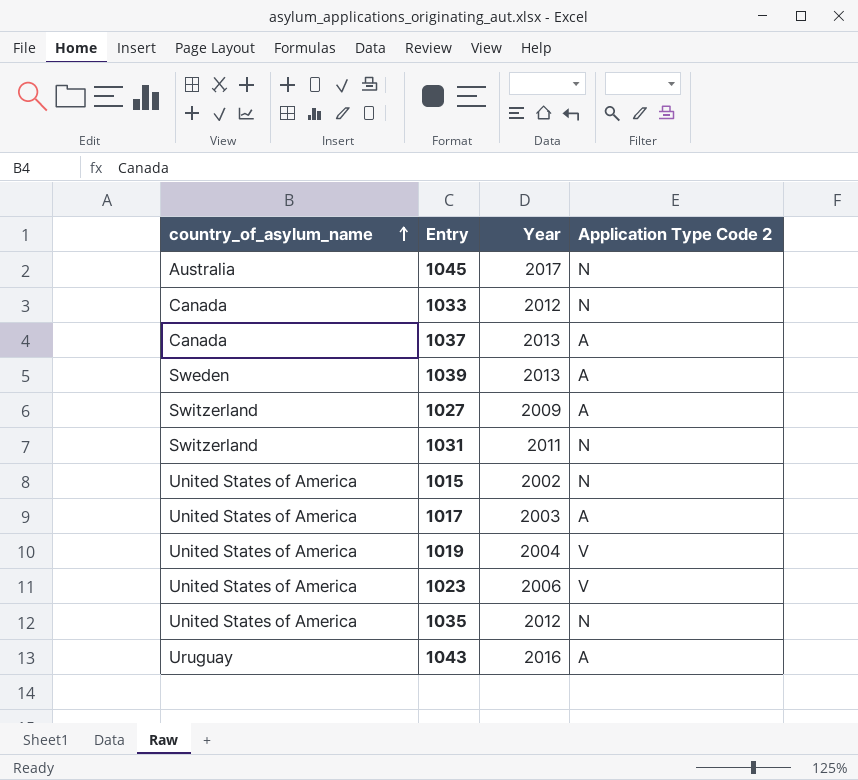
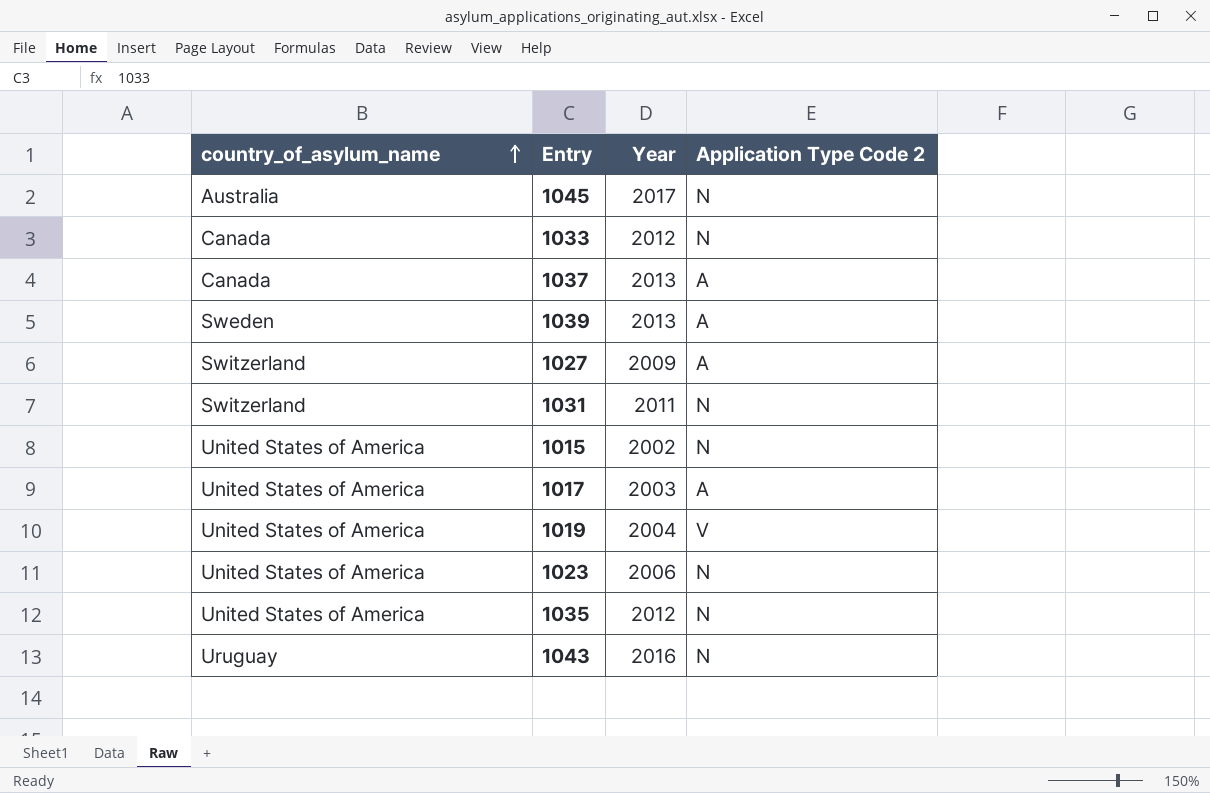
1023 | Application Type Code 2: V -> N
1043 | Application Type Code 2: A -> N

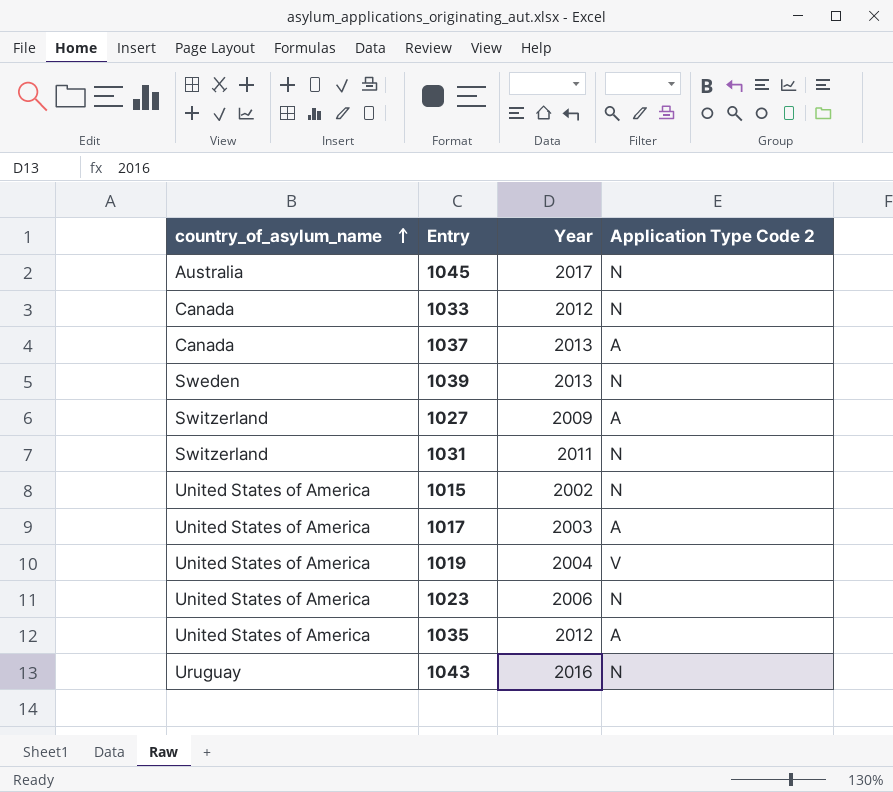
1039 | Application Type Code 2: A -> N
1035 | Application Type Code 2: N -> A

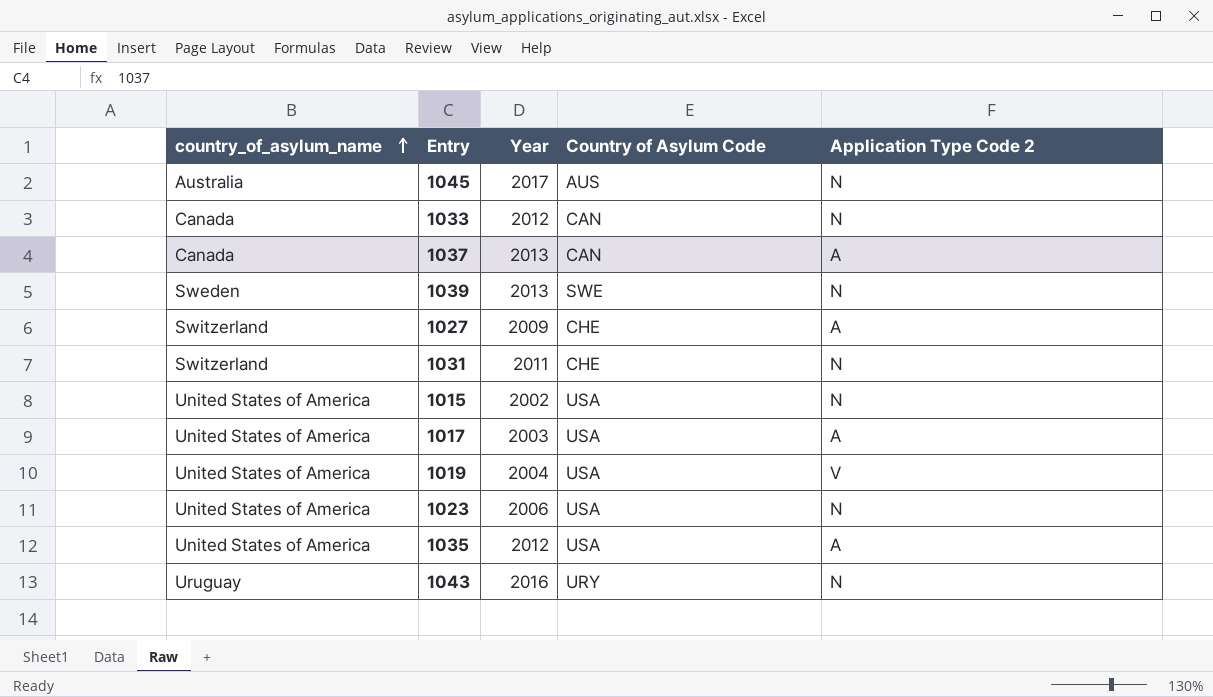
column Country of Asylum Code | position: none -> 4

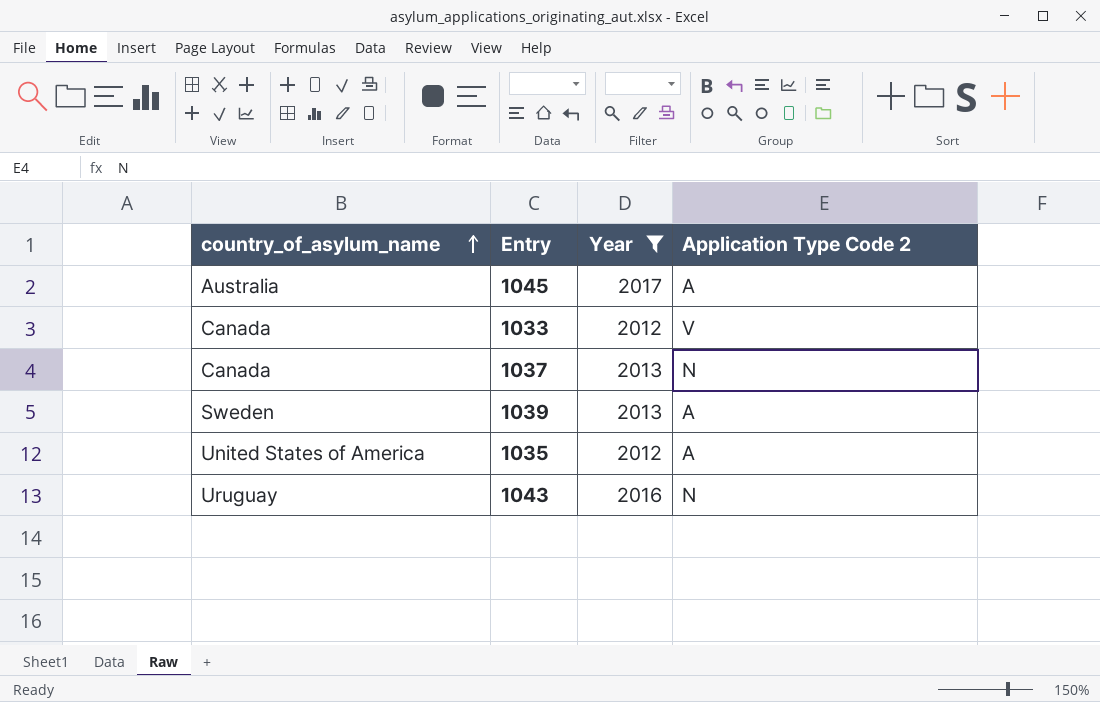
filter: none -> Year >= 2012
column Country of Asylum Code | position: 4 -> none
1045 | Application Type Code 2: N -> A
1033 | Application Type Code 2: N -> V
1037 | Application Type Code 2: A -> N
1039 | Application Type Code 2: N -> A

